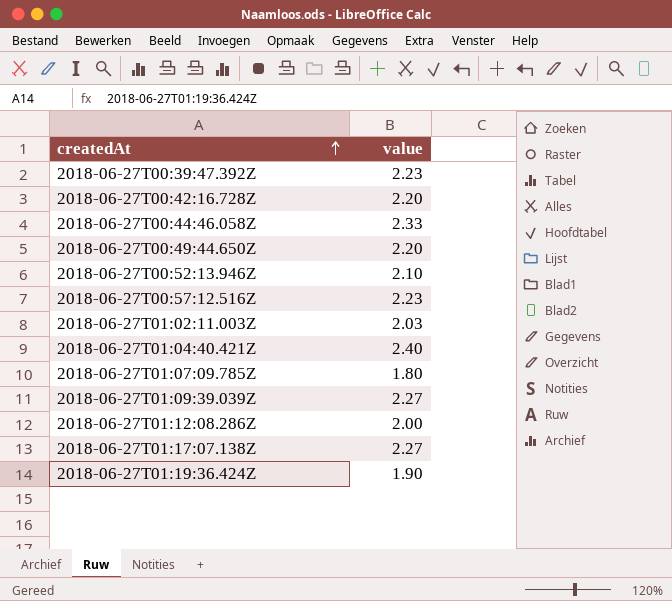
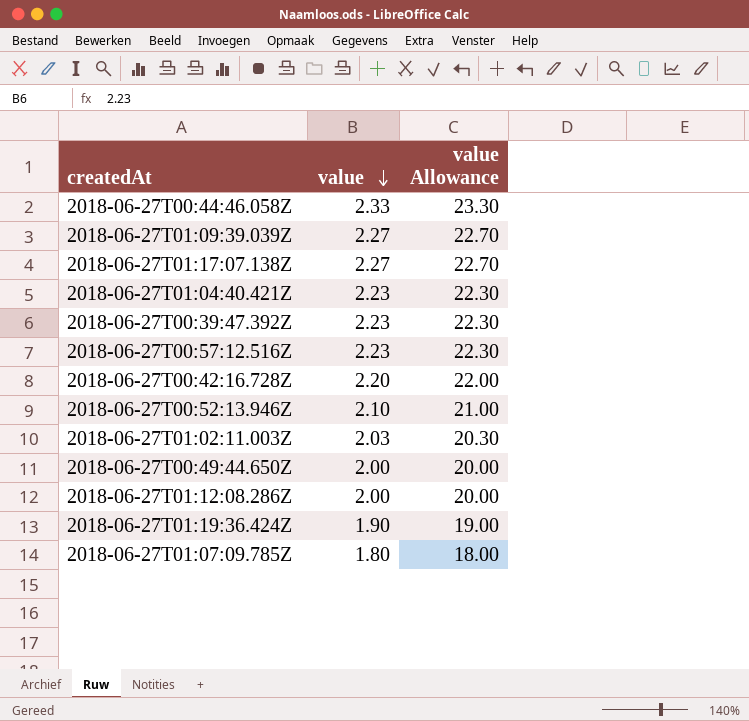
row order: createdAt ascending -> value descending
column value Allowance | formula: none -> [value] * 10
2018-06-27T01:04:40.421Z | value: 2.40 -> 2.23
2018-06-27T00:49:44.650Z | value: 2.20 -> 2.00

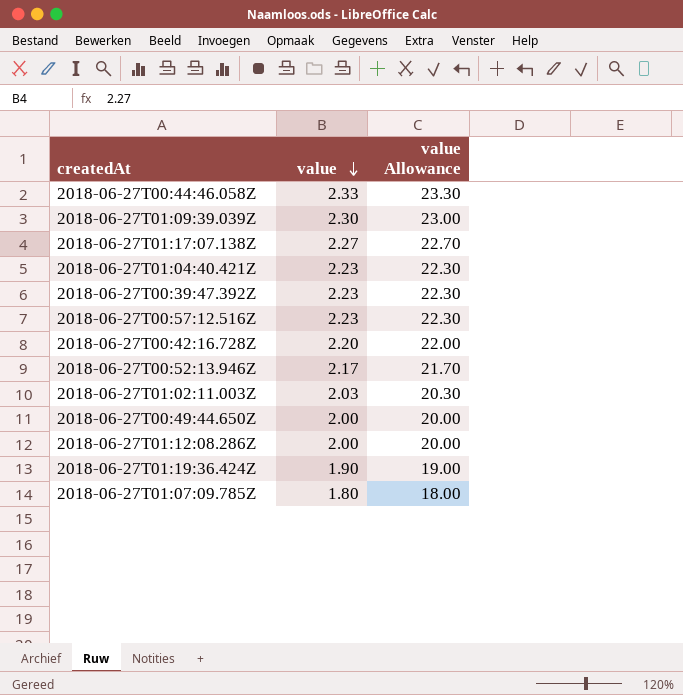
2018-06-27T01:09:39.039Z | value: 2.27 -> 2.30
2018-06-27T01:09:39.039Z | value Allowance: 22.70 -> 23.00
2018-06-27T00:52:13.946Z | value: 2.10 -> 2.17
2018-06-27T00:52:13.946Z | value Allowance: 21.00 -> 21.70

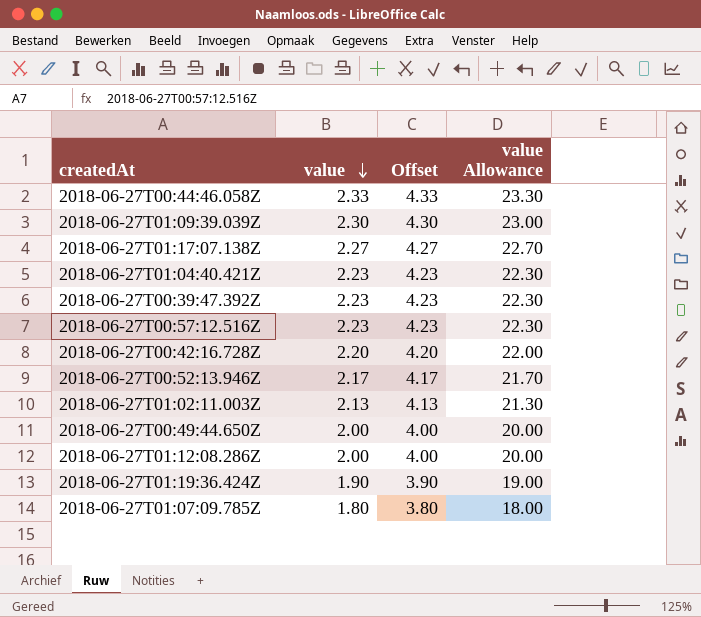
column Offset | formula: none -> [value] + 2
2018-06-27T01:02:11.003Z | value: 2.03 -> 2.13
2018-06-27T01:02:11.003Z | value Allowance: 20.30 -> 21.30

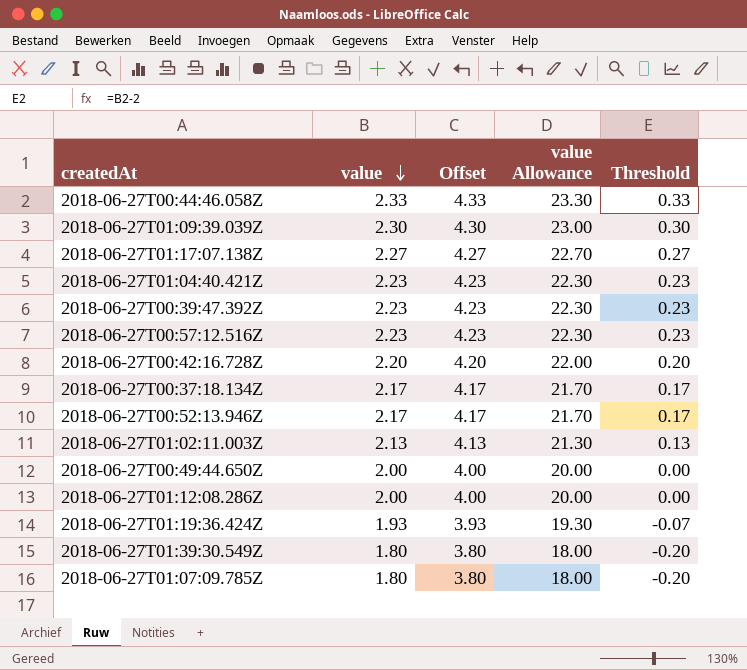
column Threshold | formula: none -> [value] - 2
row 2018-06-27T00:37:18.134Z: none -> 2.17 | 4.17 | 21.70 | 0.17
2018-06-27T01:19:36.424Z | value: 1.90 -> 1.93
2018-06-27T01:19:36.424Z | Offset: 3.90 -> 3.93
2018-06-27T01:19:36.424Z | value Allowance: 19.00 -> 19.30
row 2018-06-27T01:39:30.549Z: none -> 1.80 | 3.80 | 18.00 | -0.20

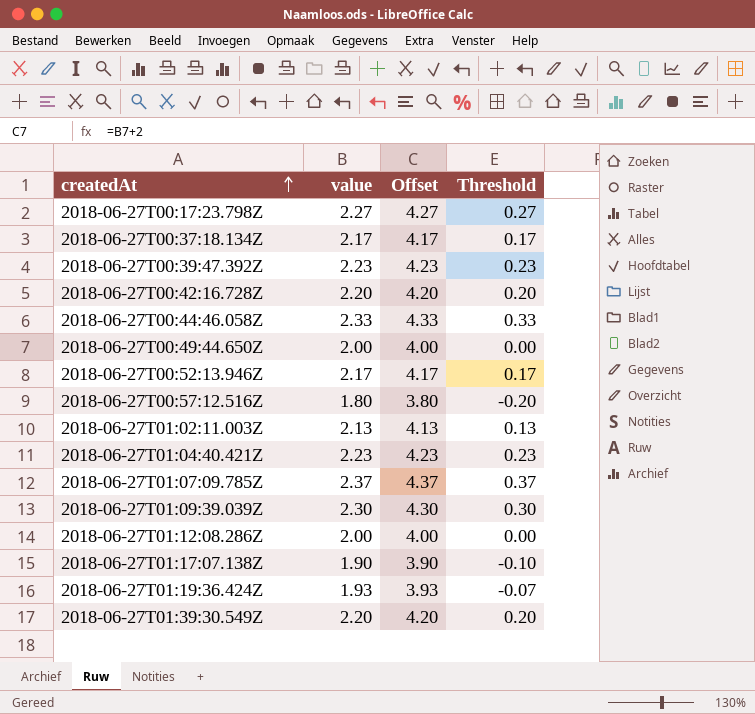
row order: value descending -> createdAt ascending
column value Allowance | formula: [value] * 10 -> none
row 2018-06-27T00:17:23.798Z: none -> 2.27 | 4.27 | 0.27
2018-06-27T00:57:12.516Z | value: 2.23 -> 1.80
2018-06-27T00:57:12.516Z | Offset: 4.23 -> 3.80
2018-06-27T00:57:12.516Z | Threshold: 0.23 -> -0.20
2018-06-27T01:07:09.785Z | value: 1.80 -> 2.37
2018-06-27T01:07:09.785Z | Offset: 3.80 -> 4.37
2018-06-27T01:07:09.785Z | Threshold: -0.20 -> 0.37
2018-06-27T01:17:07.138Z | value: 2.27 -> 1.90
2018-06-27T01:17:07.138Z | Offset: 4.27 -> 3.90
2018-06-27T01:17:07.138Z | Threshold: 0.27 -> -0.10
2018-06-27T01:39:30.549Z | value: 1.80 -> 2.20
2018-06-27T01:39:30.549Z | Offset: 3.80 -> 4.20
2018-06-27T01:39:30.549Z | Threshold: -0.20 -> 0.20

